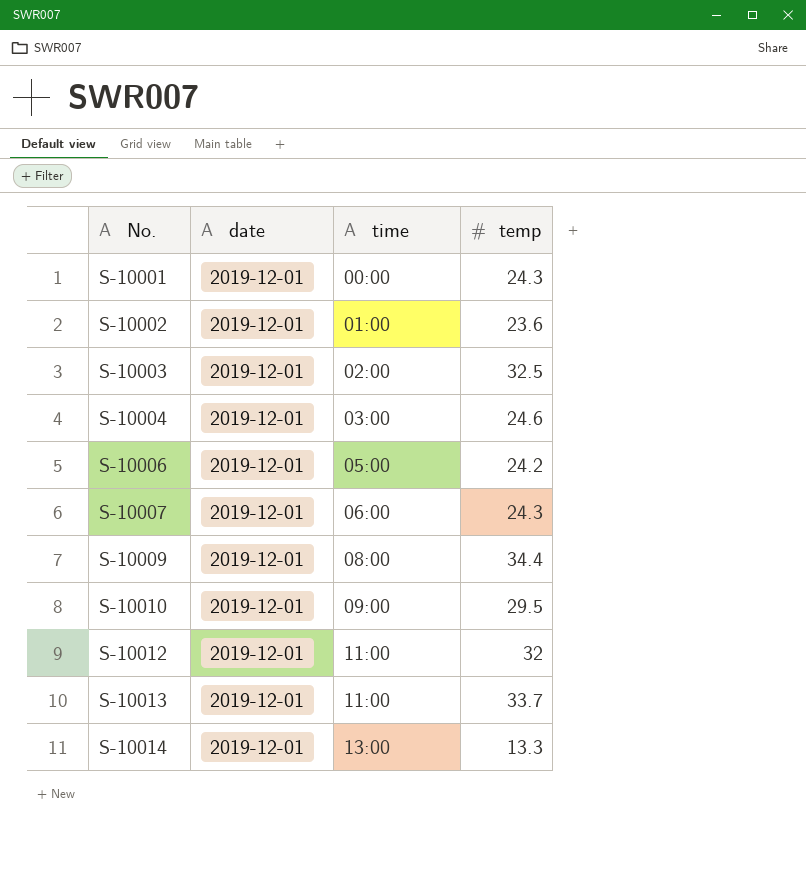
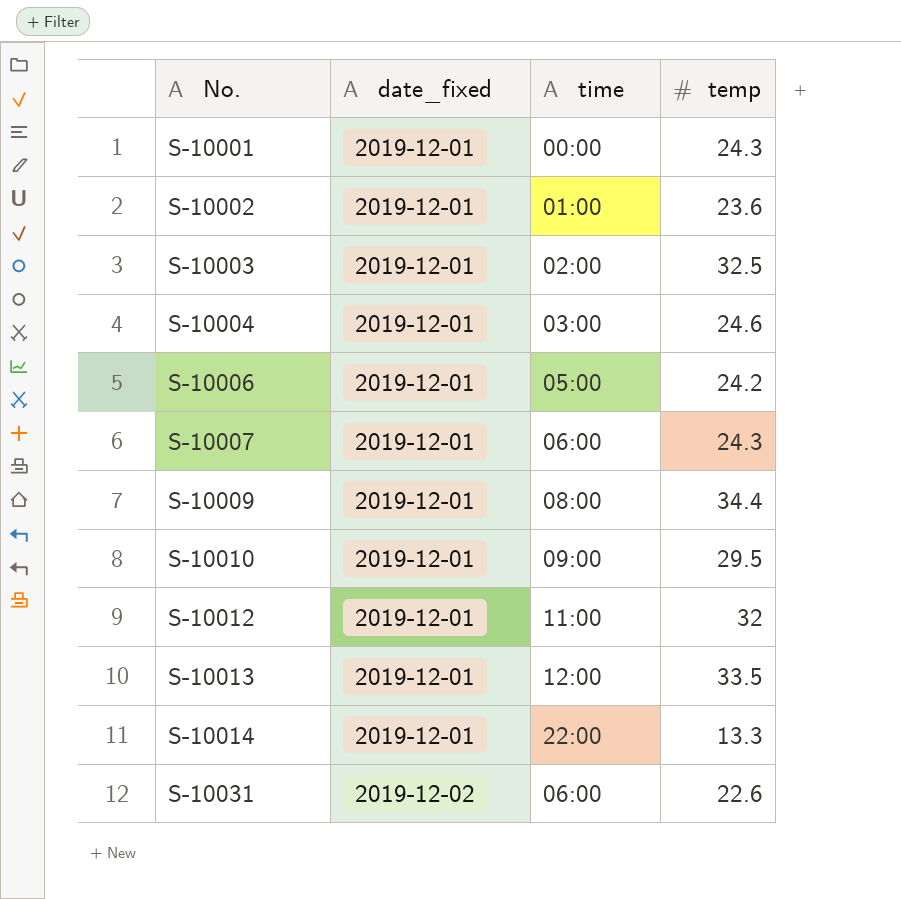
column name: date -> date_fixed
S-10013 | time: 11:00 -> 12:00
S-10013 | temp: 33.7 -> 33.5
S-10014 | time: 13:00 -> 22:00
row S-10031: none -> 2019-12-02 | 06:00 | 22.6

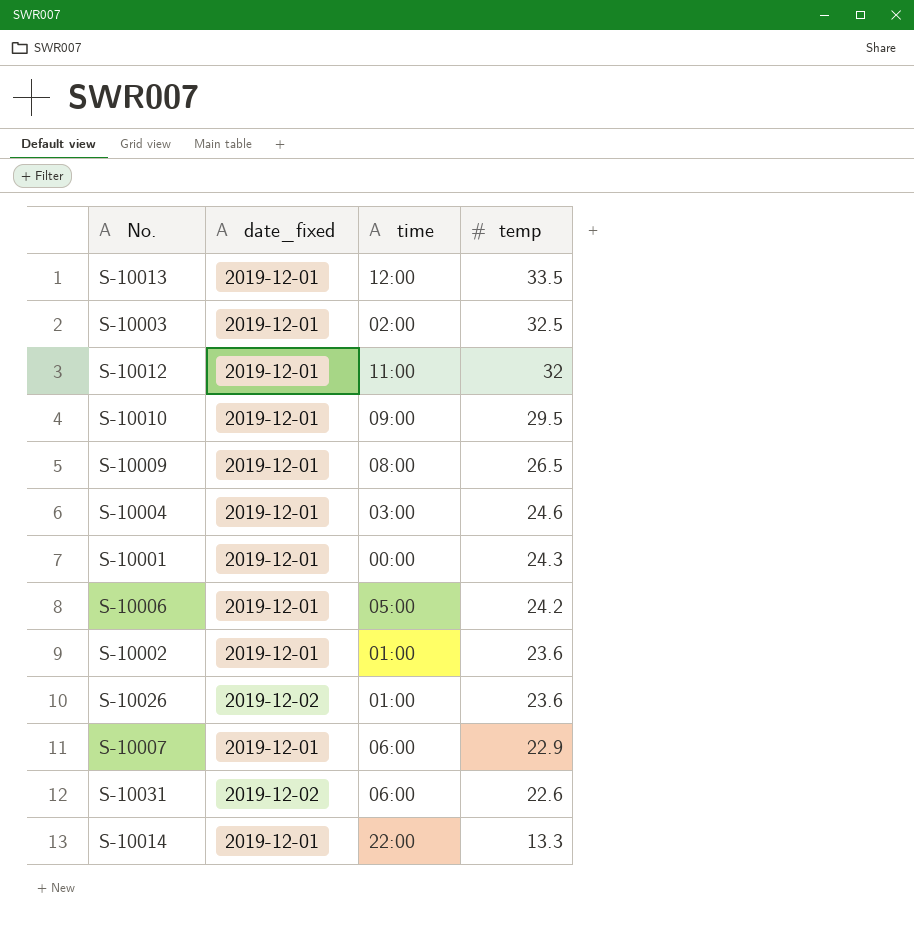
row order: No. ascending -> temp descending
S-10009 | temp: 34.4 -> 26.5
row S-10026: none -> 2019-12-02 | 01:00 | 23.6
S-10007 | temp: 24.3 -> 22.9

